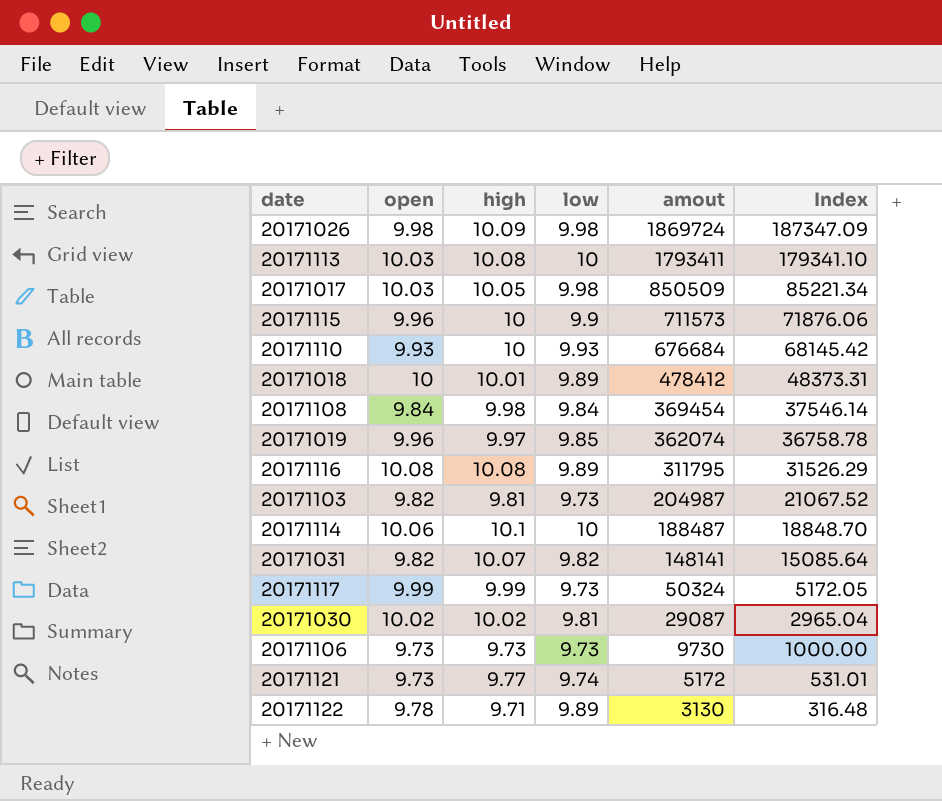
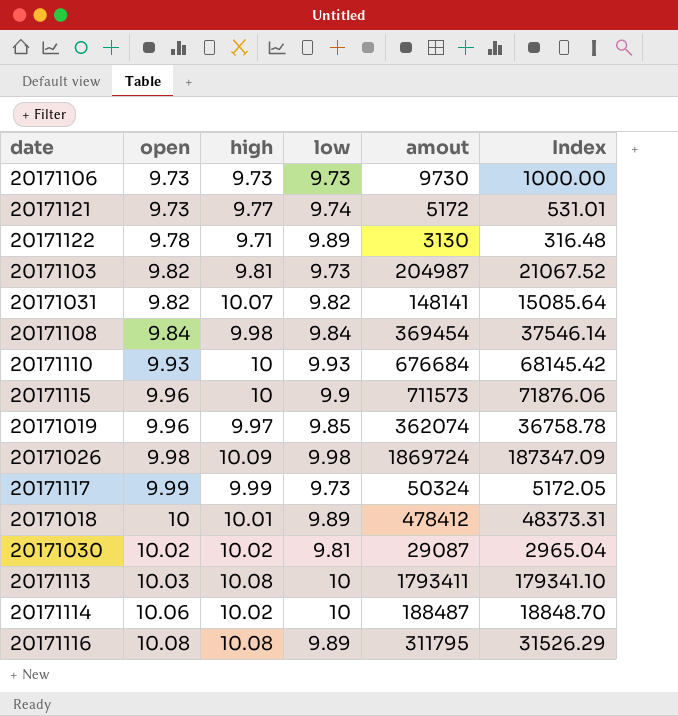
row order: amout descending -> open ascending
row 20171017: 10.03 | 10.05 | 9.98 | 850509 | 85221.34 -> none
20171114 | high: 10.1 -> 10.02

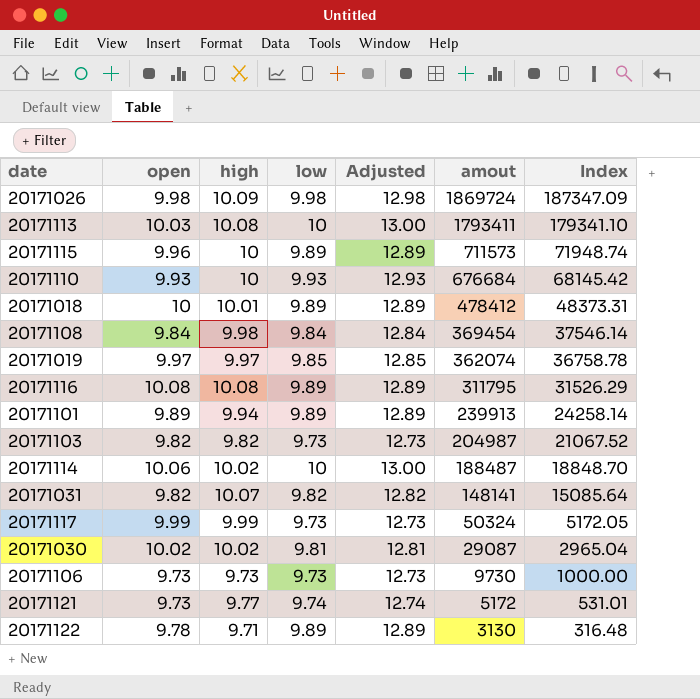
row order: open ascending -> amout descending
column Adjusted | formula: none -> [low] + 3
20171115 | low: 9.9 -> 9.89
20171115 | Index: 71876.06 -> 71948.74
20171019 | open: 9.96 -> 9.97
row 20171101: none -> 9.89 | 9.94 | 9.89 | 12.89 | 239913 | 24258.14
20171103 | high: 9.81 -> 9.82

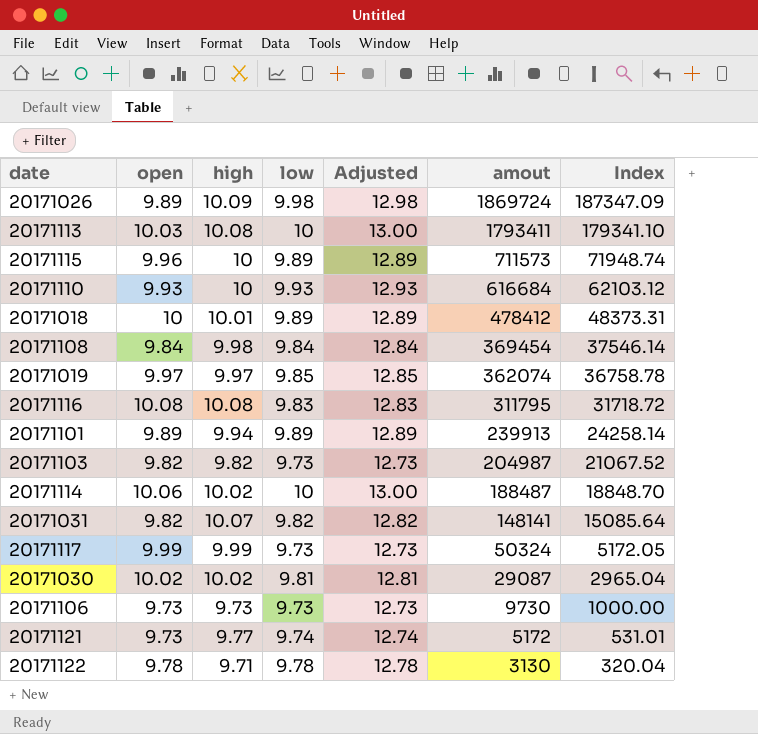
20171026 | open: 9.98 -> 9.89
20171110 | amout: 676684 -> 616684
20171110 | Index: 68145.42 -> 62103.12
20171116 | low: 9.89 -> 9.83
20171116 | Adjusted: 12.89 -> 12.83
20171116 | Index: 31526.29 -> 31718.72
20171122 | low: 9.89 -> 9.78
20171122 | Adjusted: 12.89 -> 12.78
20171122 | Index: 316.48 -> 320.04

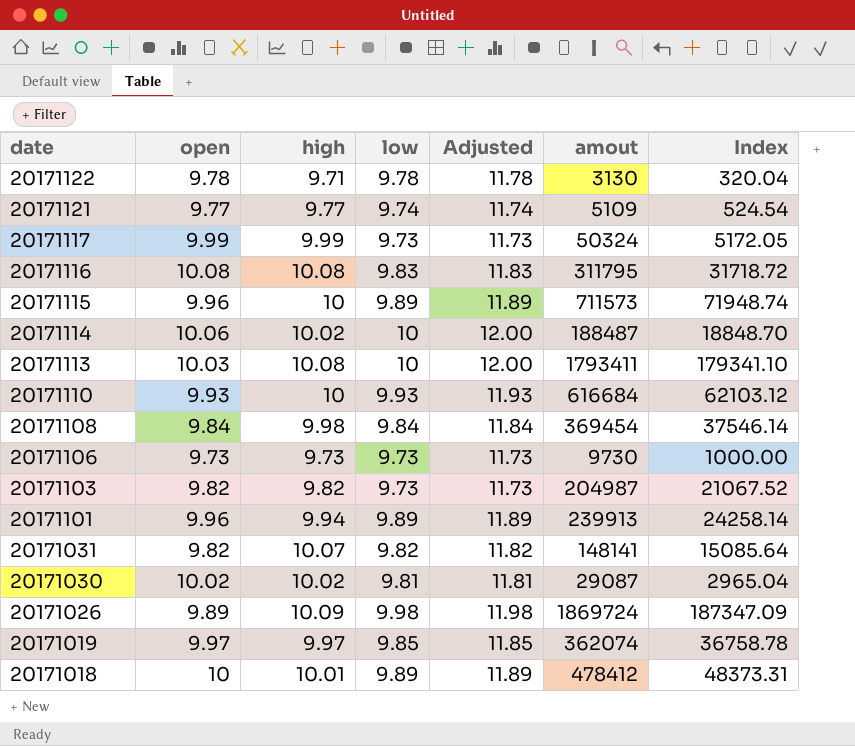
row order: amout descending -> date descending
column Adjusted | formula: [low] + 3 -> [low] + 2
20171121 | open: 9.73 -> 9.77
20171121 | amout: 5172 -> 5109
20171121 | Index: 531.01 -> 524.54
20171101 | open: 9.89 -> 9.96

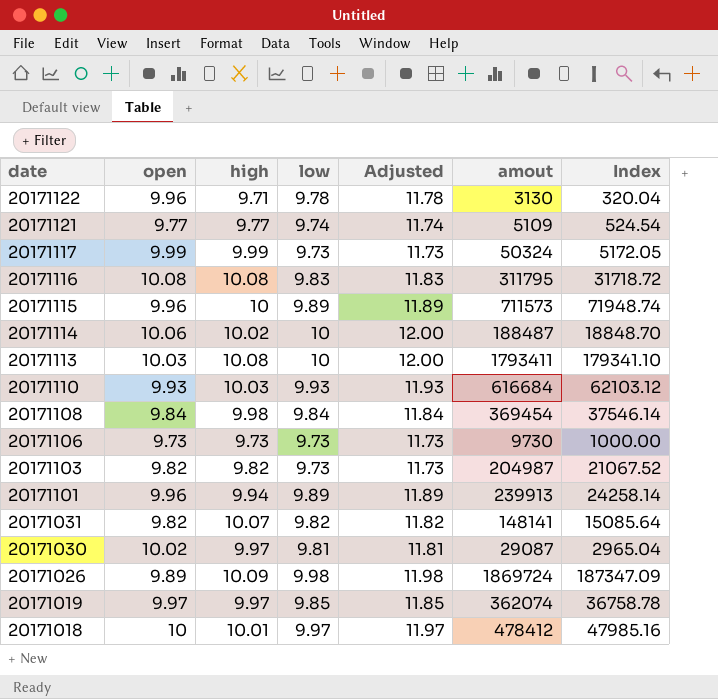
20171122 | open: 9.78 -> 9.96
20171110 | high: 10 -> 10.03
20171030 | high: 10.02 -> 9.97
20171018 | low: 9.89 -> 9.97
20171018 | Adjusted: 11.89 -> 11.97
20171018 | Index: 48373.31 -> 47985.16

